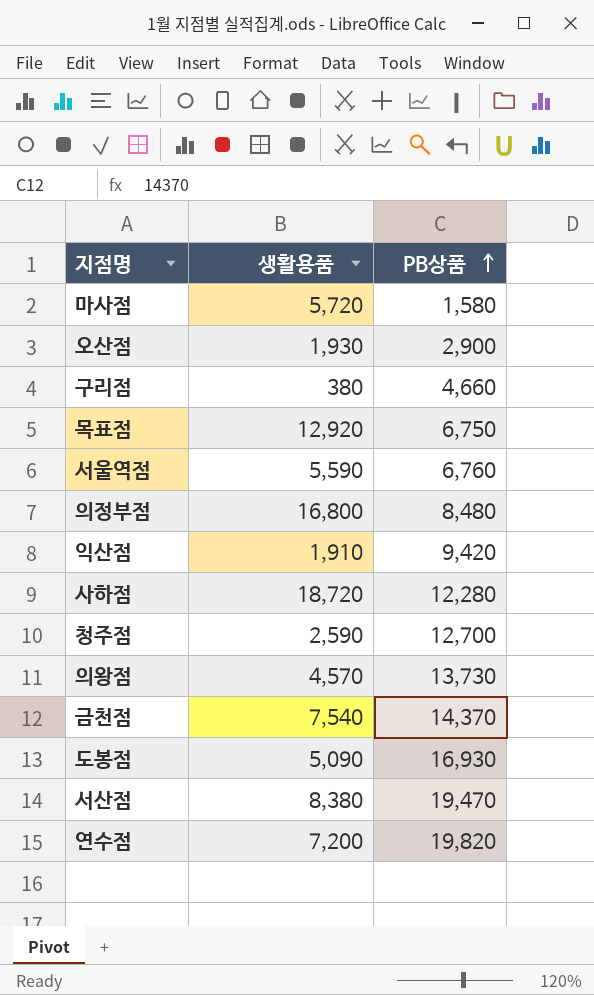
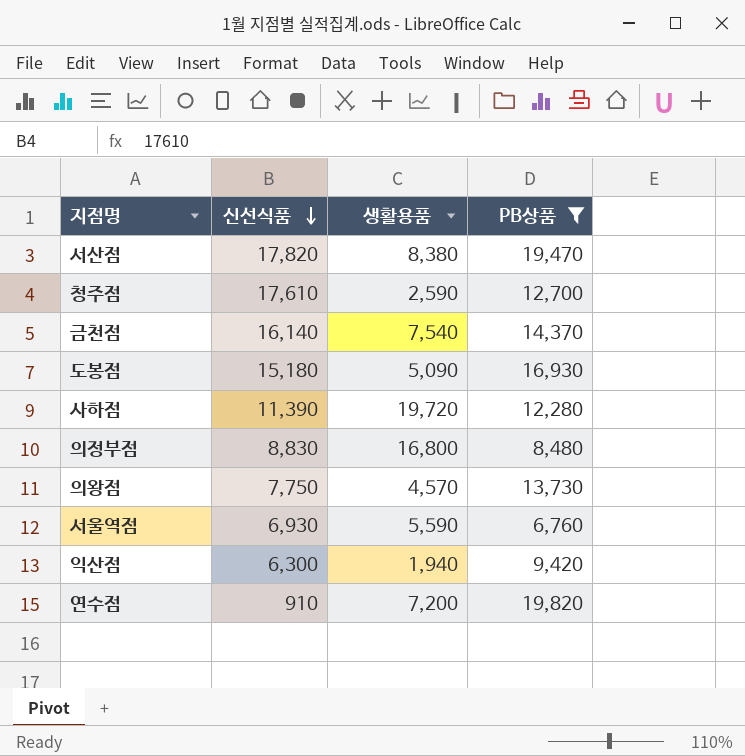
filter: none -> PB상품 >= 6,760
row order: PB상품 ascending -> 신선식품 descending
column 신선식품 | position: none -> 2
사하점 | 생활용품: 18,720 -> 19,720
익산점 | 생활용품: 1,910 -> 1,940

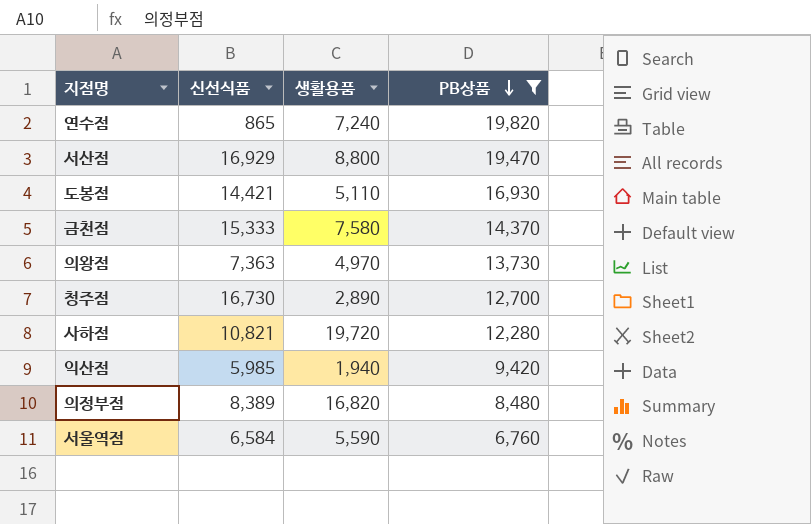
row order: 신선식품 descending -> PB상품 descending
연수점 | 신선식품: 910 -> 865
연수점 | 생활용품: 7,200 -> 7,240
서산점 | 신선식품: 17,820 -> 16,929
서산점 | 생활용품: 8,380 -> 8,800
도봉점 | 신선식품: 15,180 -> 14,421
도봉점 | 생활용품: 5,090 -> 5,110
금천점 | 신선식품: 16,140 -> 15,333
금천점 | 생활용품: 7,540 -> 7,580
의왕점 | 신선식품: 7,750 -> 7,363
의왕점 | 생활용품: 4,570 -> 4,970
청주점 | 신선식품: 17,610 -> 16,730
청주점 | 생활용품: 2,590 -> 2,890
사하점 | 신선식품: 11,390 -> 10,821
익산점 | 신선식품: 6,300 -> 5,985
의정부점 | 신선식품: 8,830 -> 8,389
의정부점 | 생활용품: 16,800 -> 16,820
서울역점 | 신선식품: 6,930 -> 6,584

